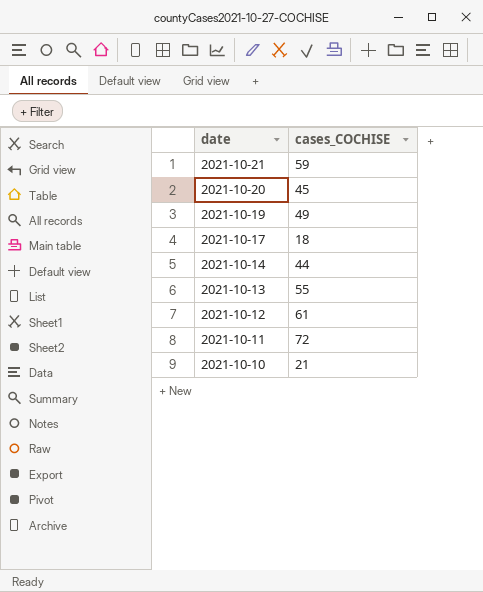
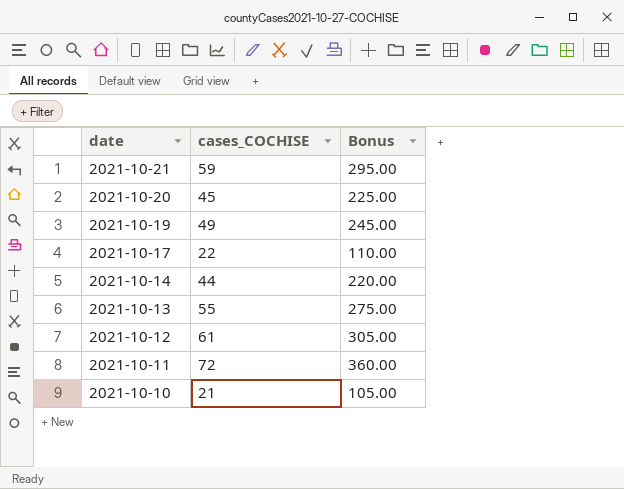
column Bonus | formula: none -> [cases_COCHISE] * 5
2021-10-17 | cases_COCHISE: 18 -> 22

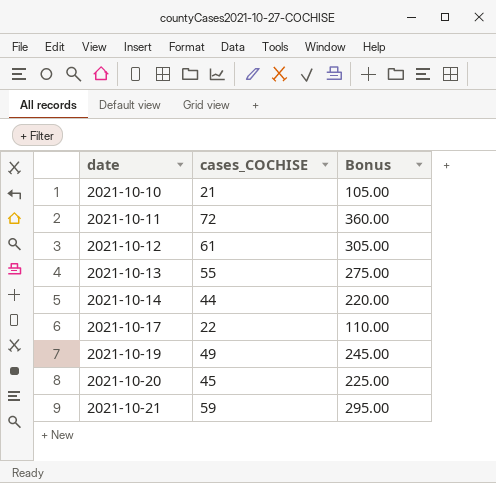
row order: date descending -> date ascending

